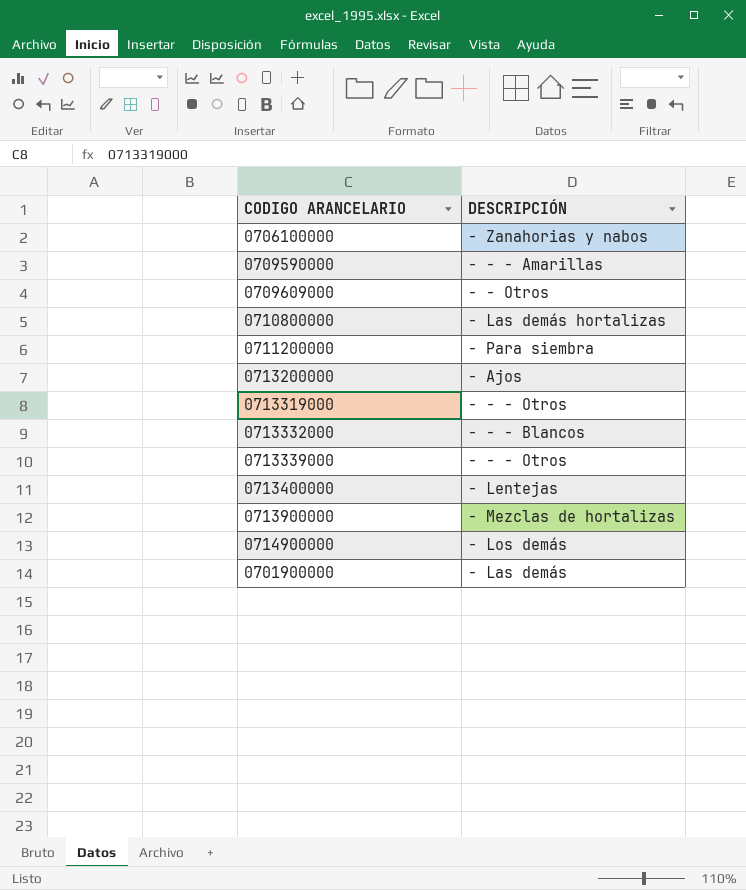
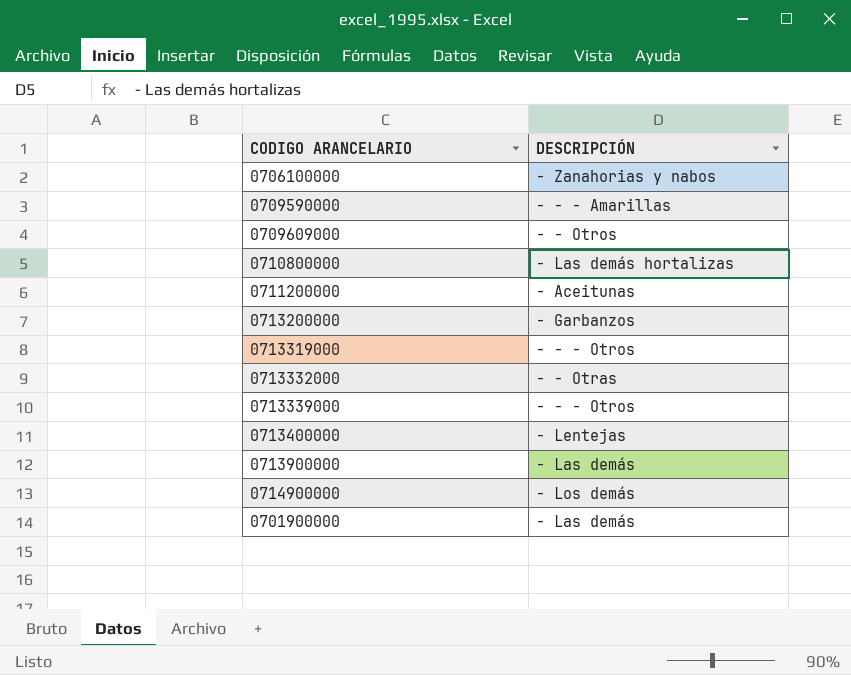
0711200000 | DESCRIPCIÓN: - Para siembra -> - Aceitunas
0713200000 | DESCRIPCIÓN: - Ajos -> - Garbanzos
0713332000 | DESCRIPCIÓN: - - - Blancos -> - - Otras
0713900000 | DESCRIPCIÓN: - Mezclas de hortalizas -> - Las demás

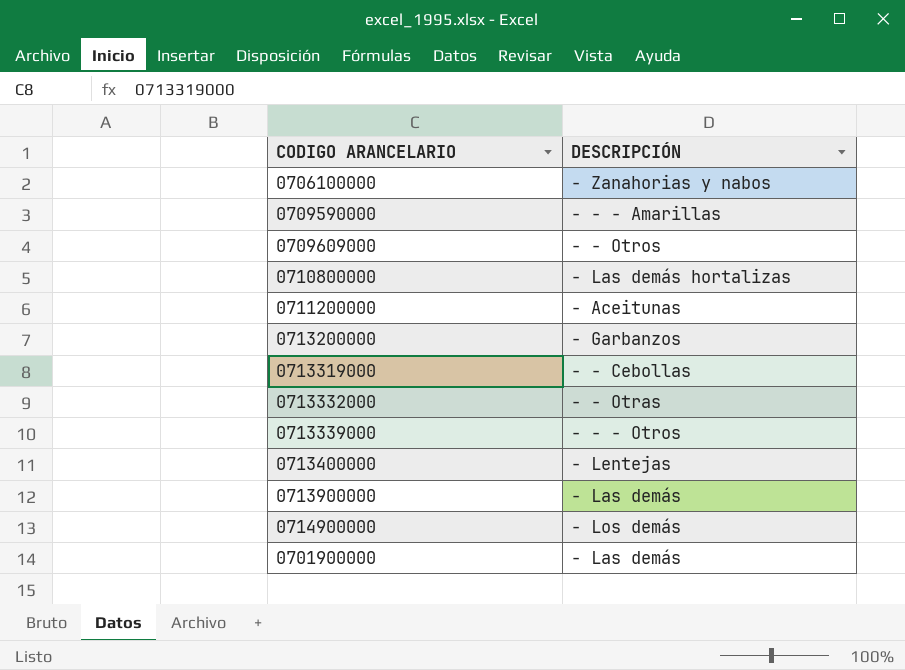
0713319000 | DESCRIPCIÓN: - - - Otros -> - - Cebollas

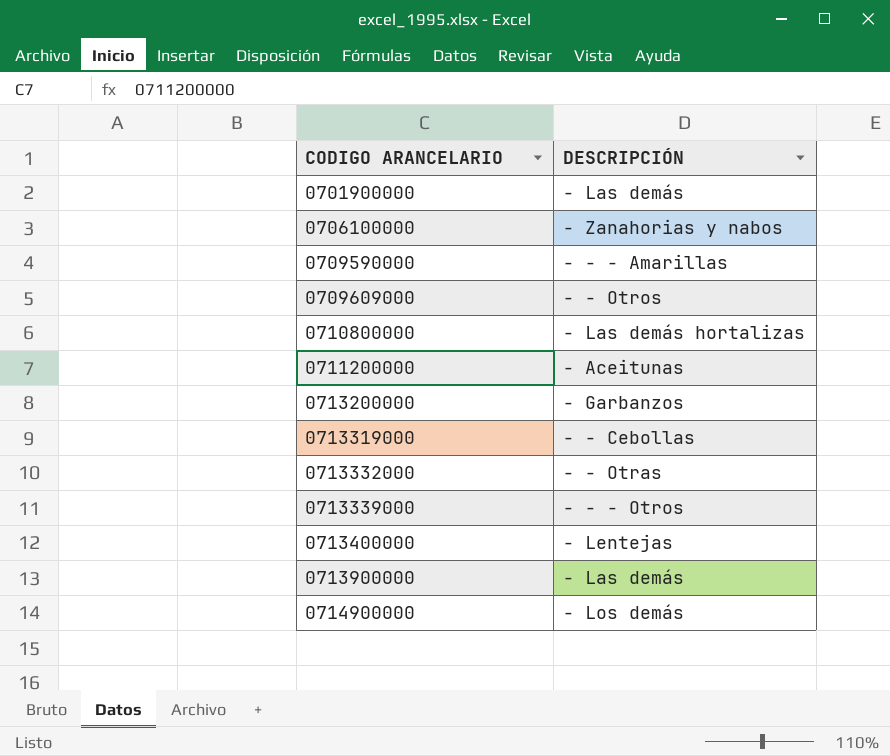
row order: none -> CODIGO ARANCELARIO ascending

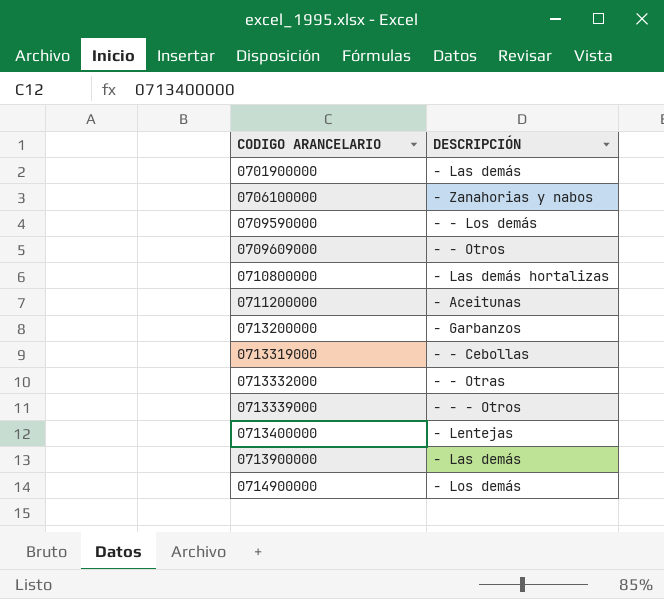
0709590000 | DESCRIPCIÓN: - - - Amarillas -> - - Los demás

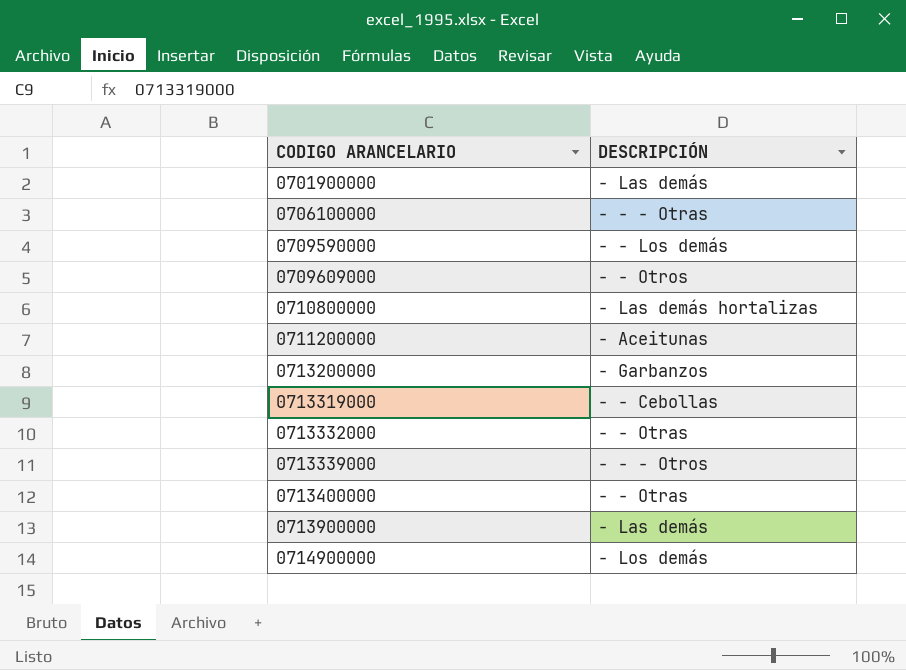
0706100000 | DESCRIPCIÓN: - Zanahorias y nabos -> - - - Otras
0713400000 | DESCRIPCIÓN: - Lentejas -> - - Otras

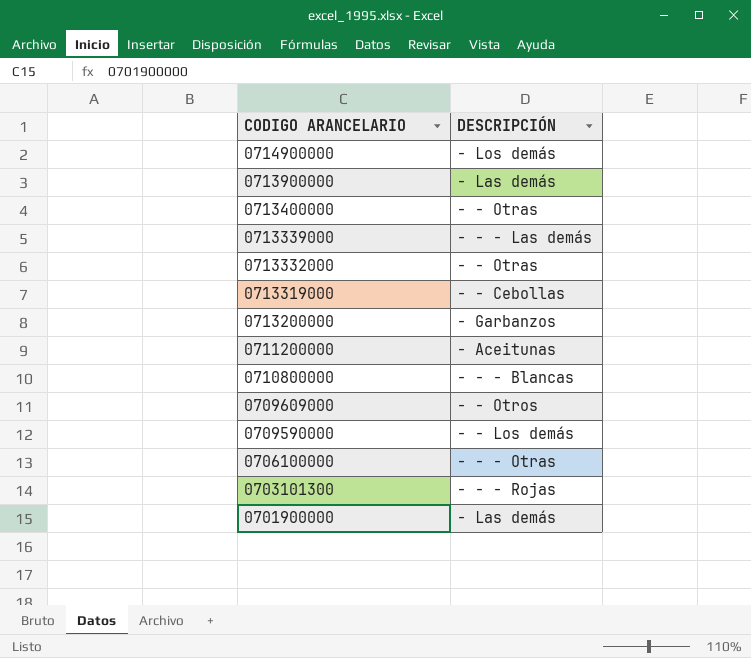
row order: CODIGO ARANCELARIO ascending -> CODIGO ARANCELARIO descending
0713339000 | DESCRIPCIÓN: - - - Otros -> - - - Las demás
0710800000 | DESCRIPCIÓN: - Las demás hortalizas -> - - - Blancas
row 0703101300: none -> - - - Rojas

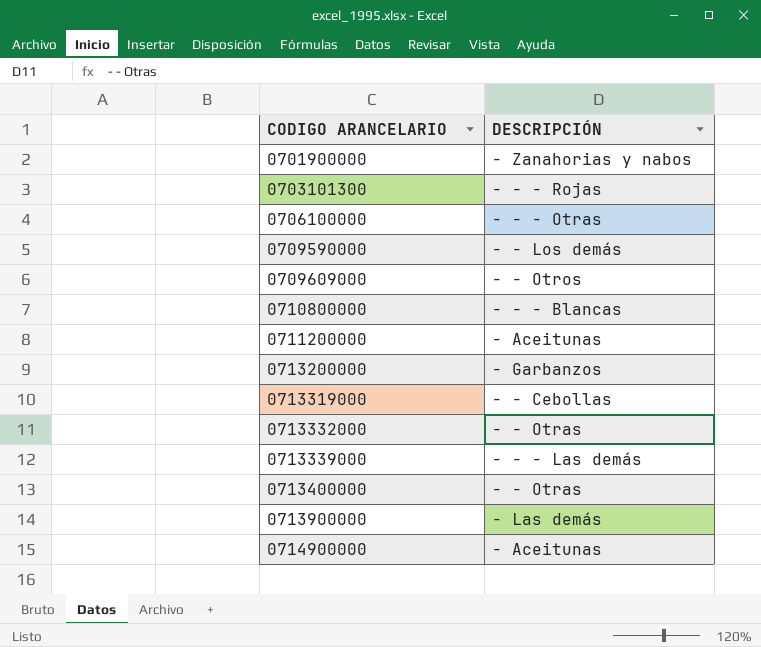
row order: CODIGO ARANCELARIO descending -> CODIGO ARANCELARIO ascending
0701900000 | DESCRIPCIÓN: - Las demás -> - Zanahorias y nabos
0714900000 | DESCRIPCIÓN: - Los demás -> - Aceitunas

